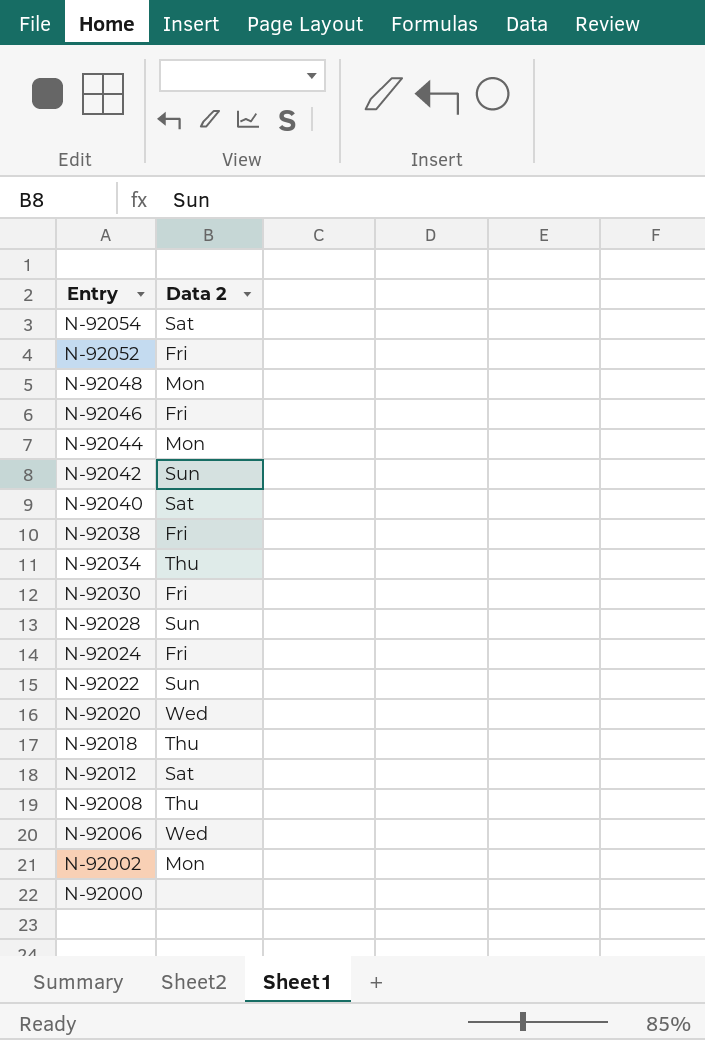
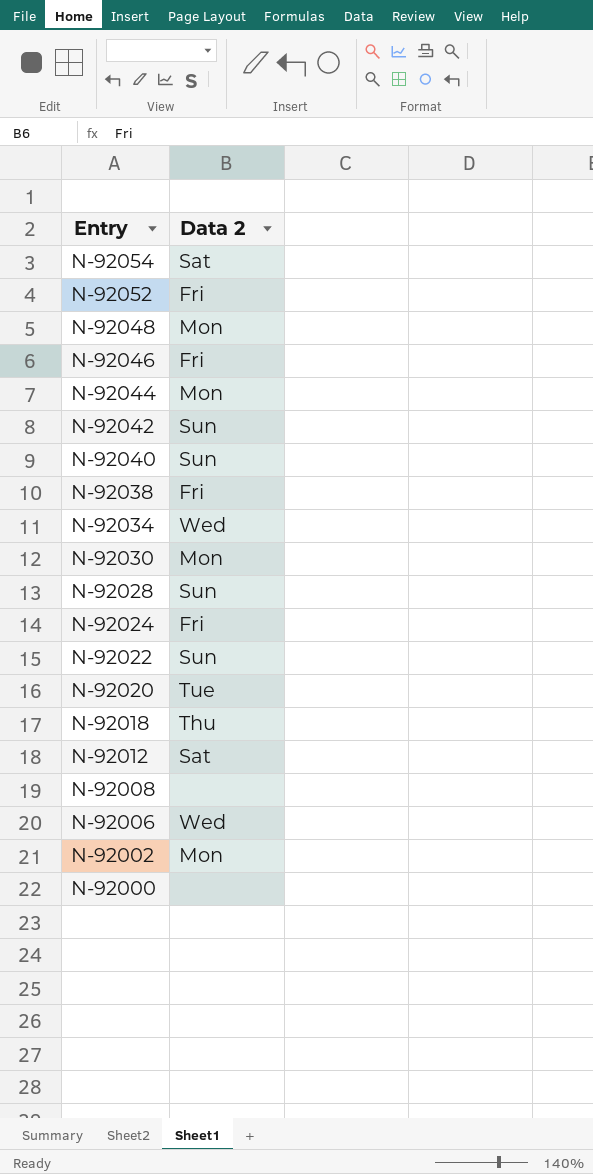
N-92040 | Data 2: Sat -> Sun
N-92034 | Data 2: Thu -> Wed
N-92030 | Data 2: Fri -> Mon
N-92020 | Data 2: Wed -> Tue
N-92008 | Data 2: Thu -> none

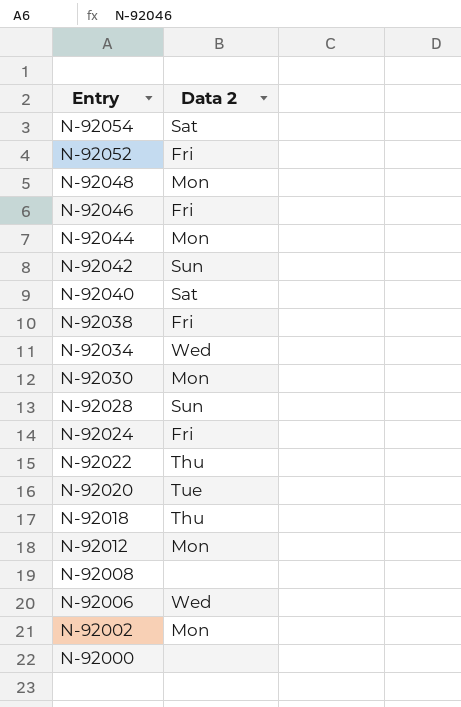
N-92040 | Data 2: Sun -> Sat
N-92022 | Data 2: Sun -> Thu
N-92012 | Data 2: Sat -> Mon

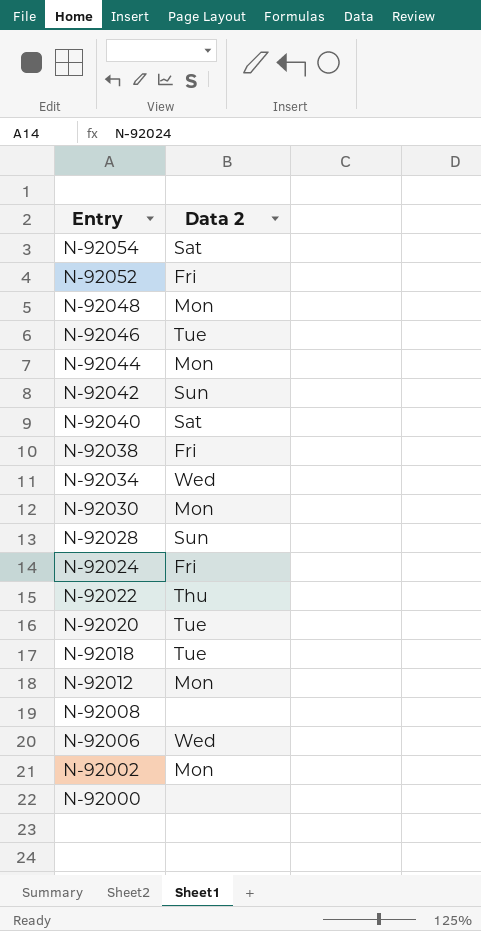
N-92046 | Data 2: Fri -> Tue
N-92018 | Data 2: Thu -> Tue

